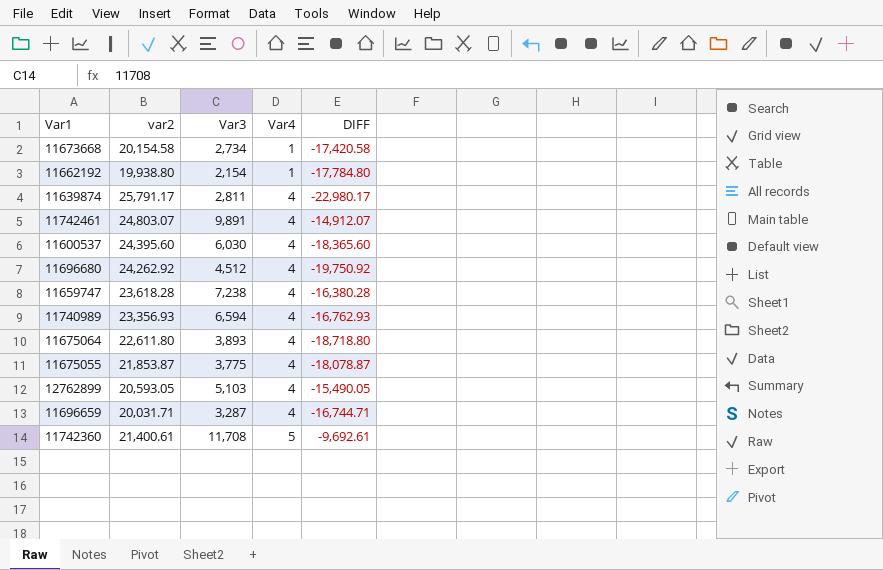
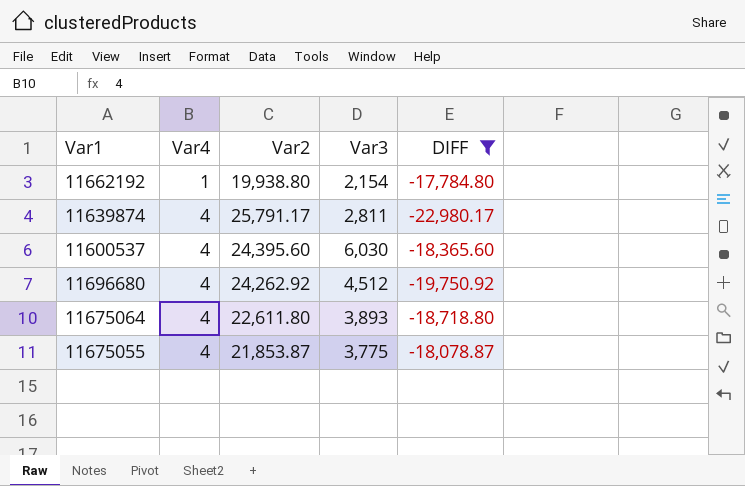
filter: none -> DIFF <= -17,784.80
column Var4 | position: 4 -> 2
column name: var2 -> Var2

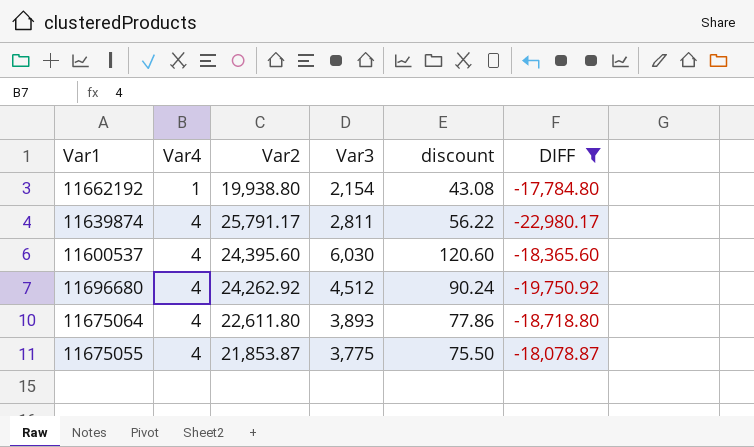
column discount | formula: none -> [Var3] * 0.02

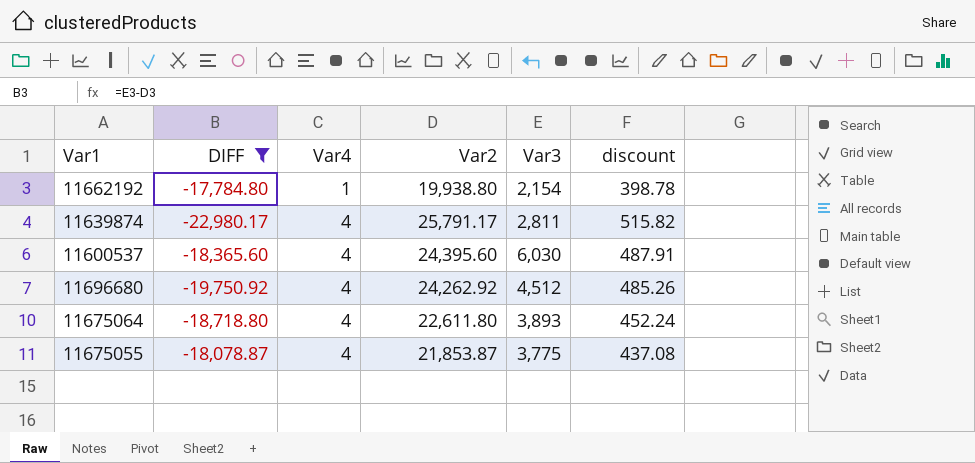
column DIFF | position: 6 -> 2
column discount | formula: [Var3] * 0.02 -> [Var2] * 0.02

